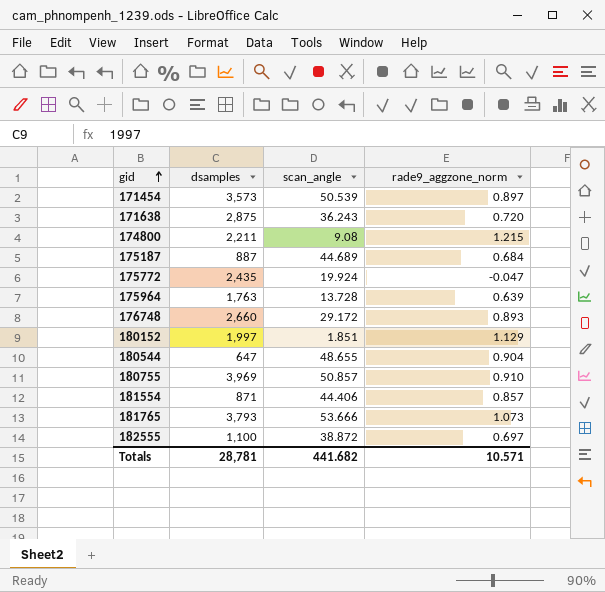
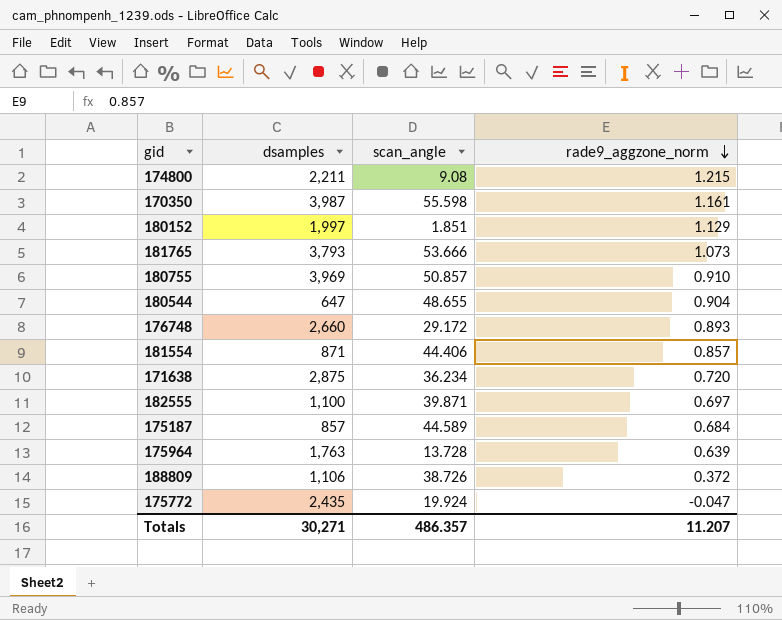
row order: gid ascending -> rade9_aggzone_norm descending
row 171454: 3,573 | 50.539 | 0.897 -> none
row 170350: none -> 3,987 | 55.598 | 1.161
171638 | scan_angle: 36.243 -> 36.234
182555 | scan_angle: 38.872 -> 39.871
175187 | dsamples: 887 -> 857
175187 | scan_angle: 44.689 -> 44.589
row 188809: none -> 1,106 | 38.726 | 0.372
Totals | dsamples: 28,781 -> 30,271
Totals | scan_angle: 441.682 -> 486.357
Totals | rade9_aggzone_norm: 10.571 -> 11.207

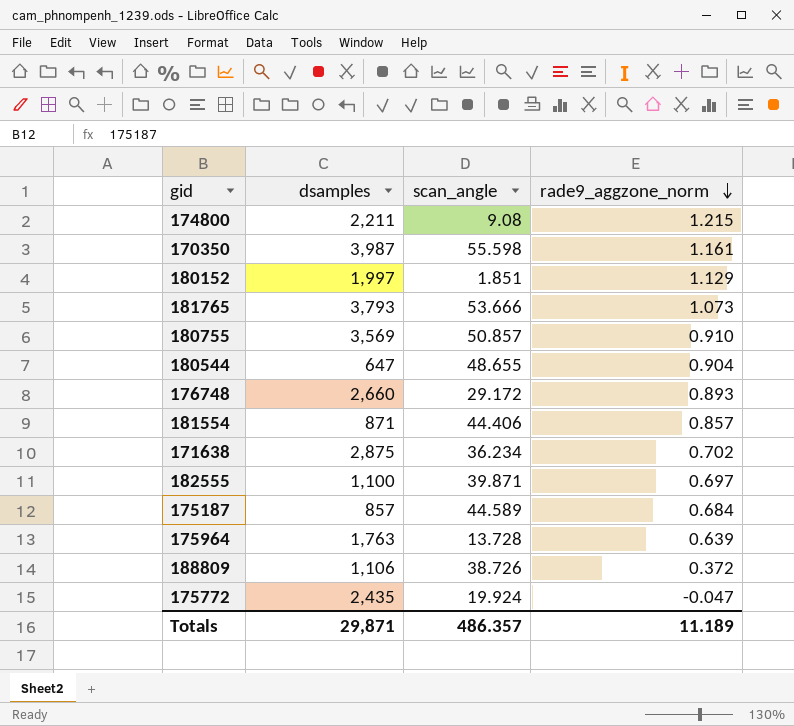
180755 | dsamples: 3,969 -> 3,569
171638 | rade9_aggzone_norm: 0.720 -> 0.702
Totals | dsamples: 30,271 -> 29,871
Totals | rade9_aggzone_norm: 11.207 -> 11.189

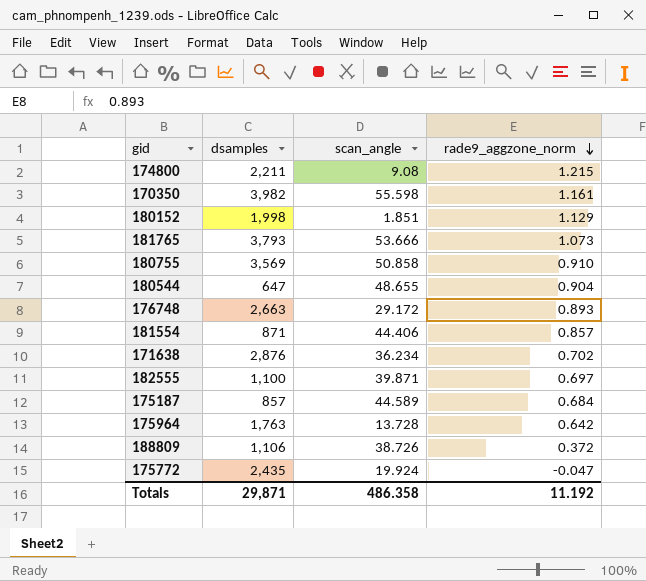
170350 | dsamples: 3,987 -> 3,982
180152 | dsamples: 1,997 -> 1,998
180755 | scan_angle: 50.857 -> 50.858
176748 | dsamples: 2,660 -> 2,663
171638 | dsamples: 2,875 -> 2,876
175964 | rade9_aggzone_norm: 0.639 -> 0.642
Totals | scan_angle: 486.357 -> 486.358
Totals | rade9_aggzone_norm: 11.189 -> 11.192

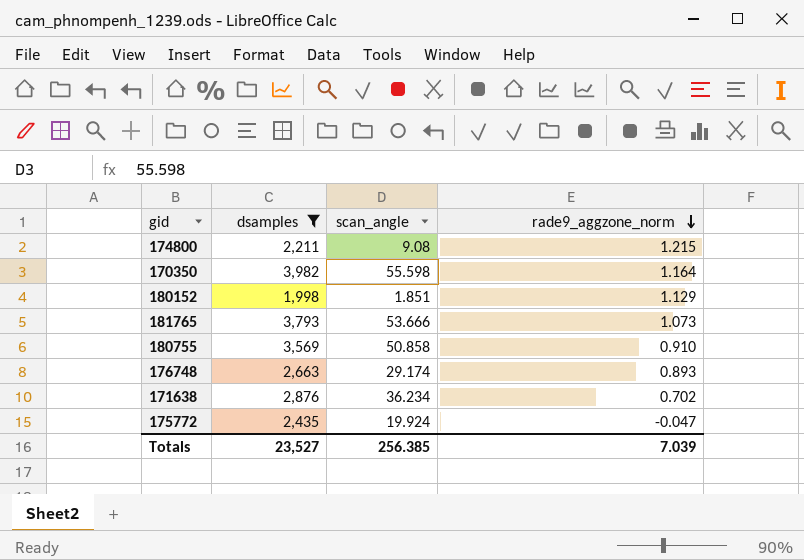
filter: none -> dsamples >= 1,998
170350 | rade9_aggzone_norm: 1.161 -> 1.164
176748 | scan_angle: 29.172 -> 29.174
Totals | dsamples: 29,871 -> 23,527
Totals | scan_angle: 486.358 -> 256.385
Totals | rade9_aggzone_norm: 11.192 -> 7.039

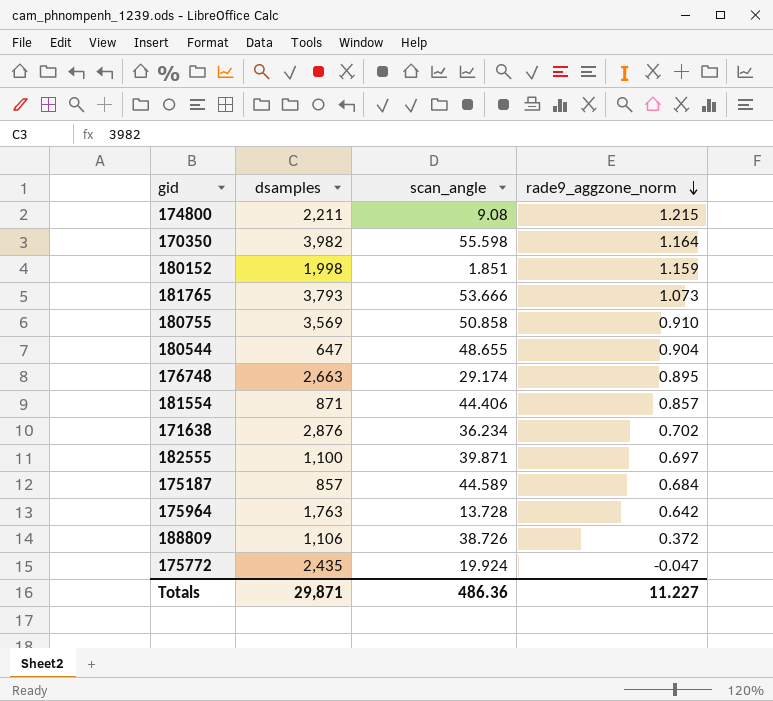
filter: dsamples >= 1,998 -> none
180152 | rade9_aggzone_norm: 1.129 -> 1.159
176748 | rade9_aggzone_norm: 0.893 -> 0.895
Totals | dsamples: 23,527 -> 29,871
Totals | scan_angle: 256.385 -> 486.36
Totals | rade9_aggzone_norm: 7.039 -> 11.227

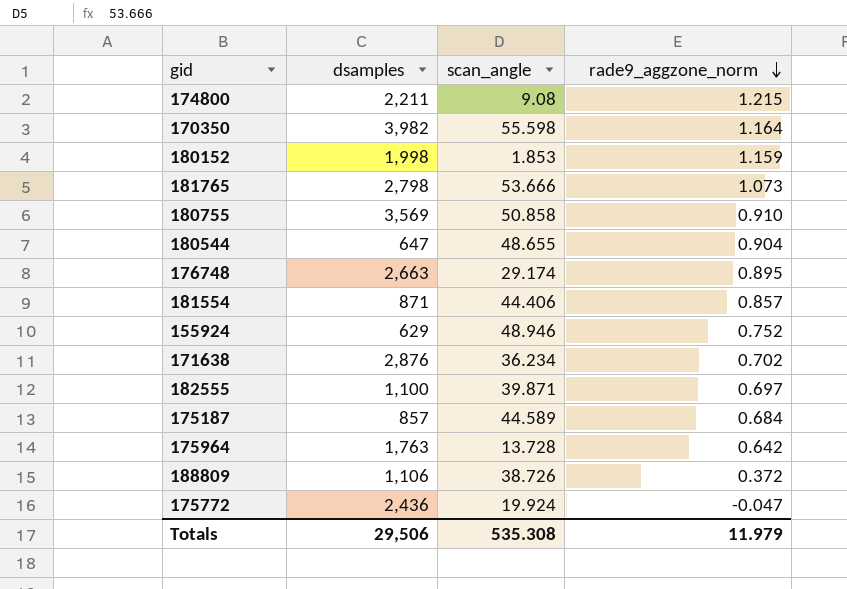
180152 | scan_angle: 1.851 -> 1.853
181765 | dsamples: 3,793 -> 2,798
row 155924: none -> 629 | 48.946 | 0.752
175772 | dsamples: 2,435 -> 2,436
Totals | dsamples: 29,871 -> 29,506
Totals | scan_angle: 486.36 -> 535.308
Totals | rade9_aggzone_norm: 11.227 -> 11.979

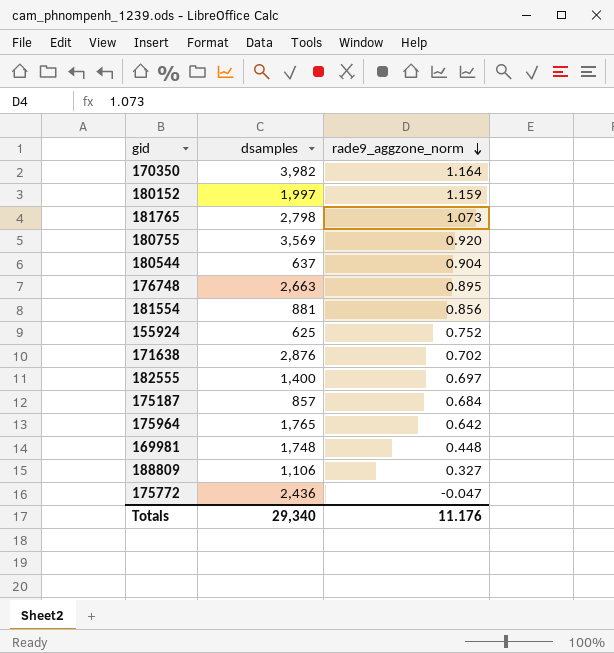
column scan_angle | position: 3 -> none
row 174800: 2,211 | 9.08 | 1.215 -> none
180152 | dsamples: 1,998 -> 1,997
180755 | rade9_aggzone_norm: 0.910 -> 0.920
180544 | dsamples: 647 -> 637
181554 | dsamples: 871 -> 881
181554 | rade9_aggzone_norm: 0.857 -> 0.856
155924 | dsamples: 629 -> 625
182555 | dsamples: 1,100 -> 1,400
175964 | dsamples: 1,763 -> 1,765
row 169981: none -> 1,748 | 0.448
188809 | rade9_aggzone_norm: 0.372 -> 0.327
Totals | dsamples: 29,506 -> 29,340
Totals | rade9_aggzone_norm: 11.979 -> 11.176

